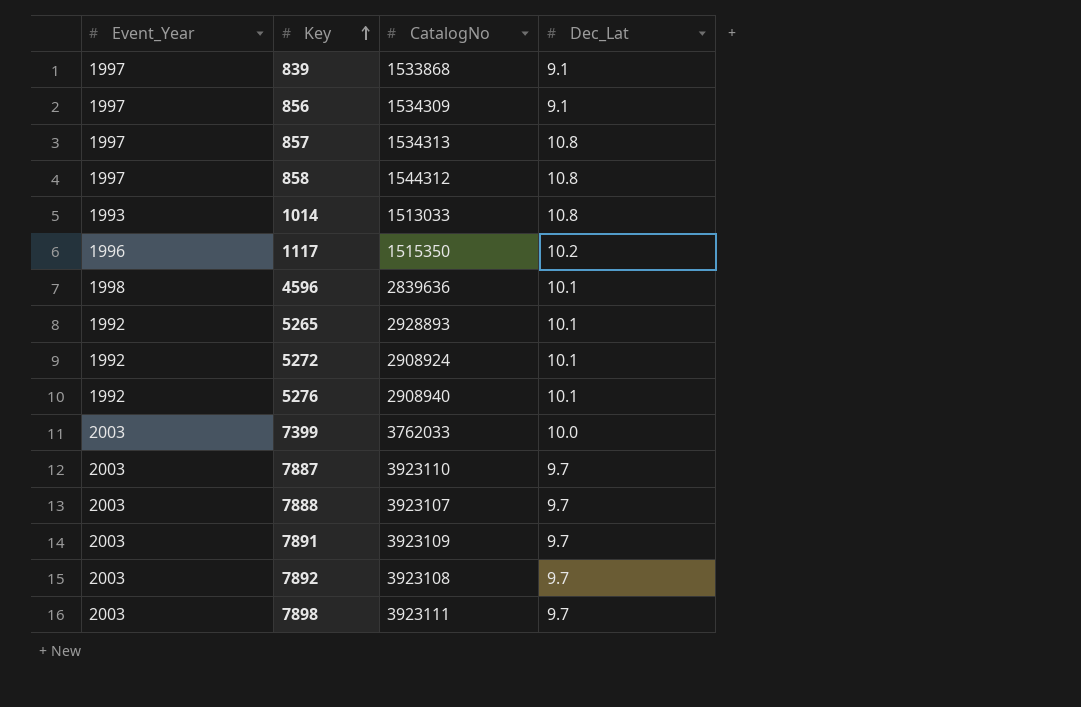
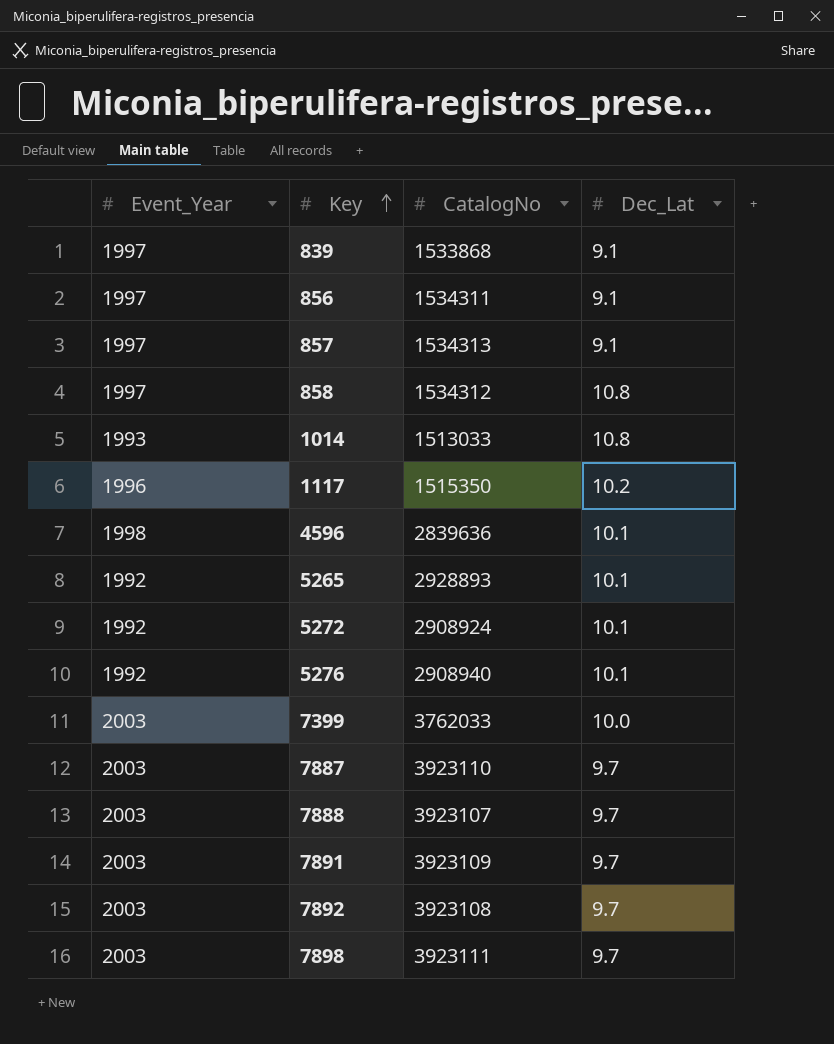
856 | CatalogNo: 1534309 -> 1534311
857 | Dec_Lat: 10.8 -> 9.1
858 | CatalogNo: 1544312 -> 1534312

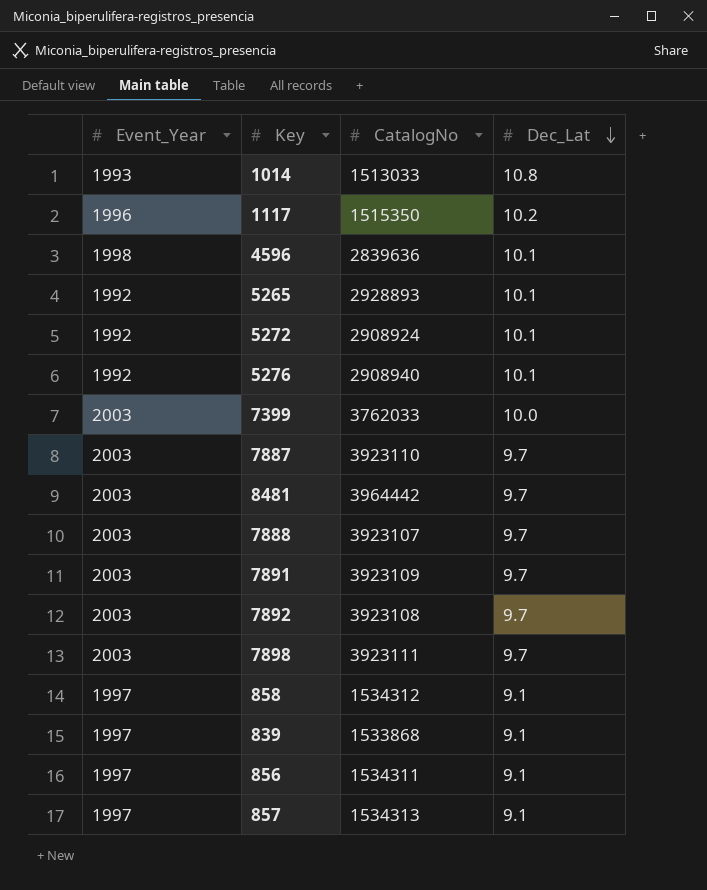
row order: Key ascending -> Dec_Lat descending
row 8481: none -> 2003 | 3964442 | 9.7
858 | Dec_Lat: 10.8 -> 9.1

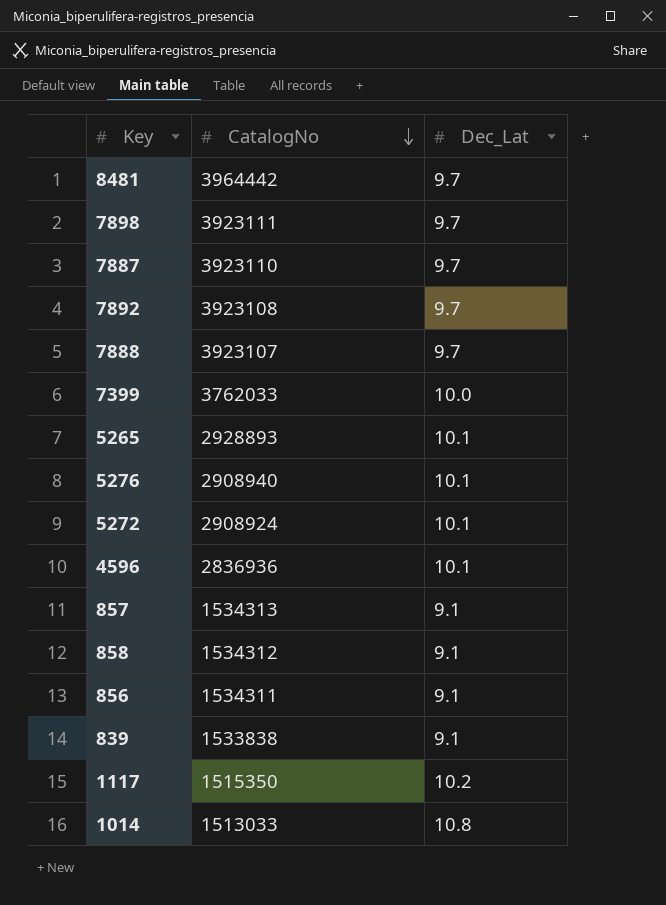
row order: Dec_Lat descending -> CatalogNo descending
column Event_Year | position: 1 -> none
row 7891: 2003 | 3923109 | 9.7 -> none
4596 | CatalogNo: 2839636 -> 2836936
839 | CatalogNo: 1533868 -> 1533838

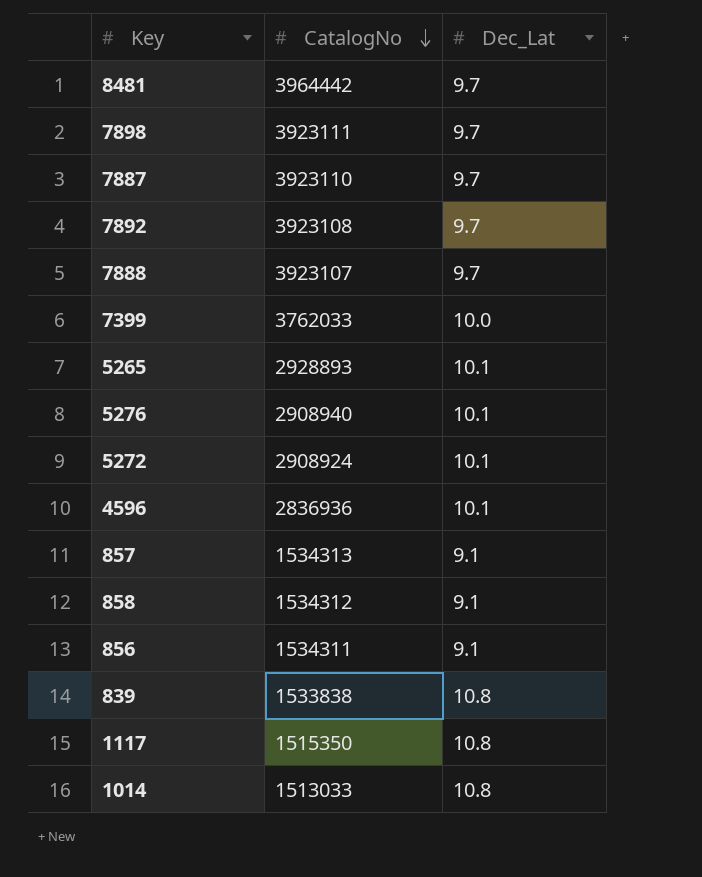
839 | Dec_Lat: 9.1 -> 10.8
1117 | Dec_Lat: 10.2 -> 10.8

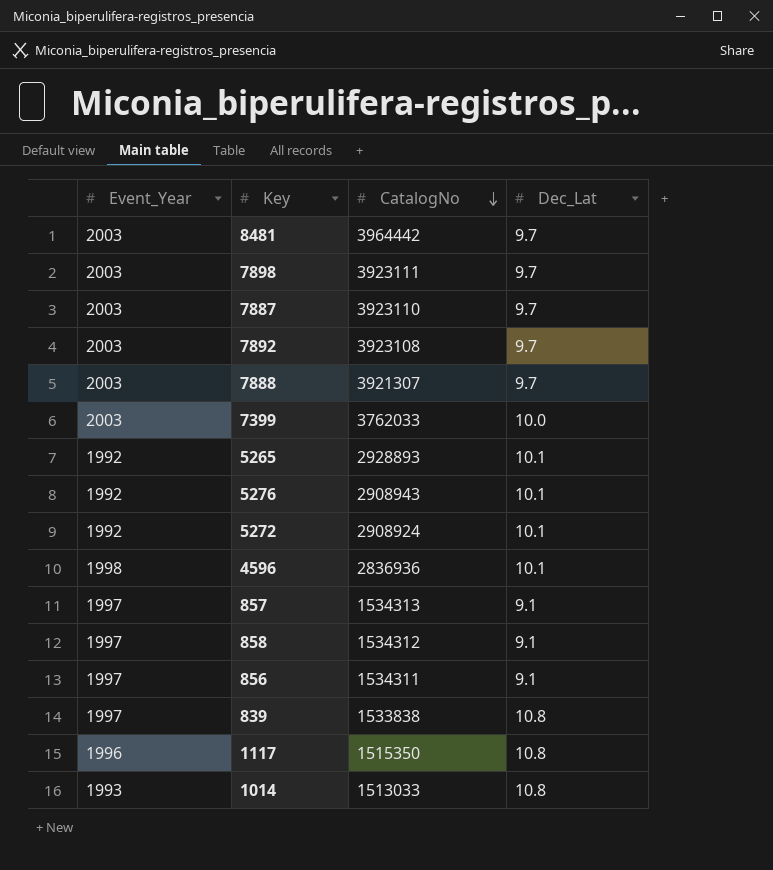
column Event_Year | position: none -> 1
7888 | CatalogNo: 3923107 -> 3921307
5276 | CatalogNo: 2908940 -> 2908943

